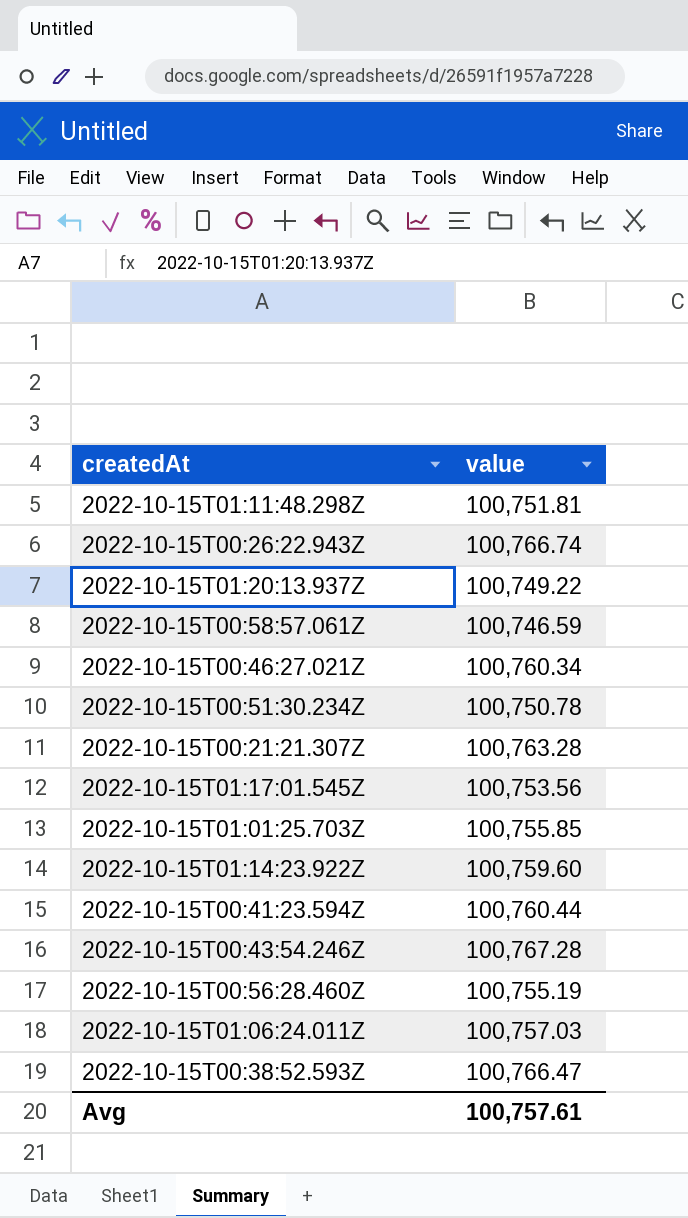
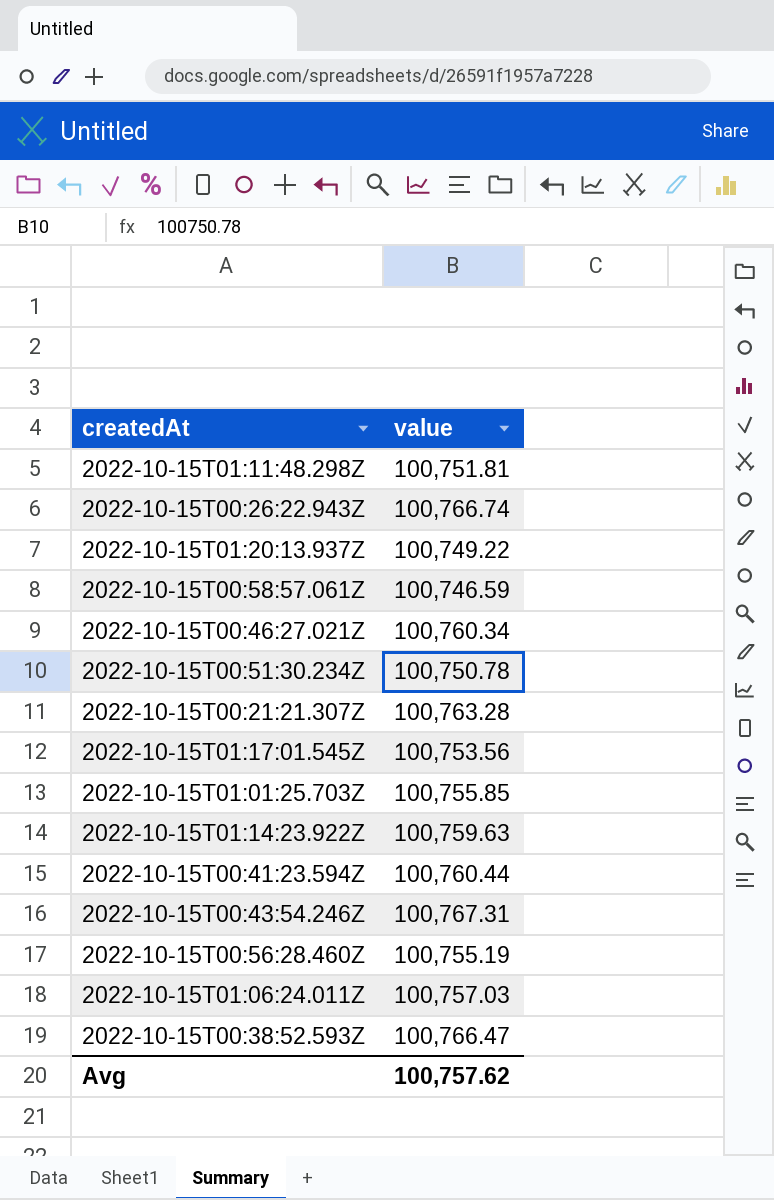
2022-10-15T01:14:23.922Z | value: 100,759.60 -> 100,759.63
2022-10-15T00:43:54.246Z | value: 100,767.28 -> 100,767.31
Avg | value: 100,757.61 -> 100,757.62

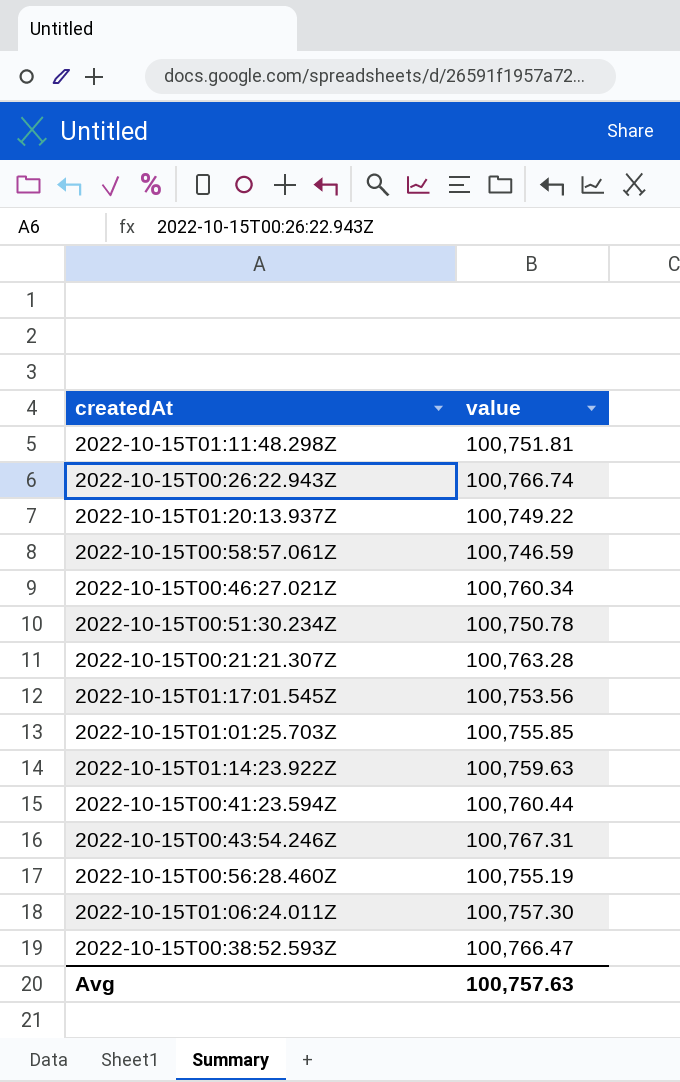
2022-10-15T01:06:24.011Z | value: 100,757.03 -> 100,757.30
Avg | value: 100,757.62 -> 100,757.63

